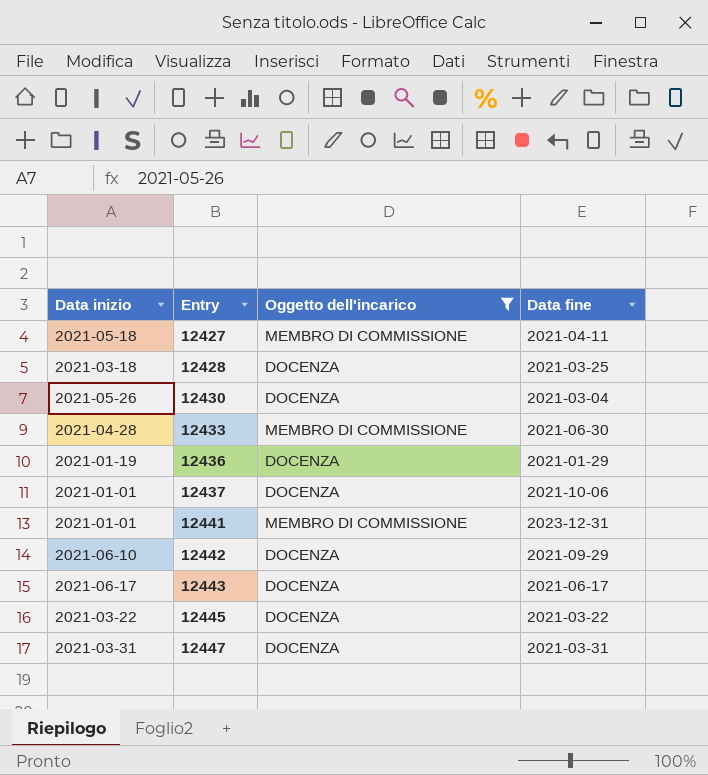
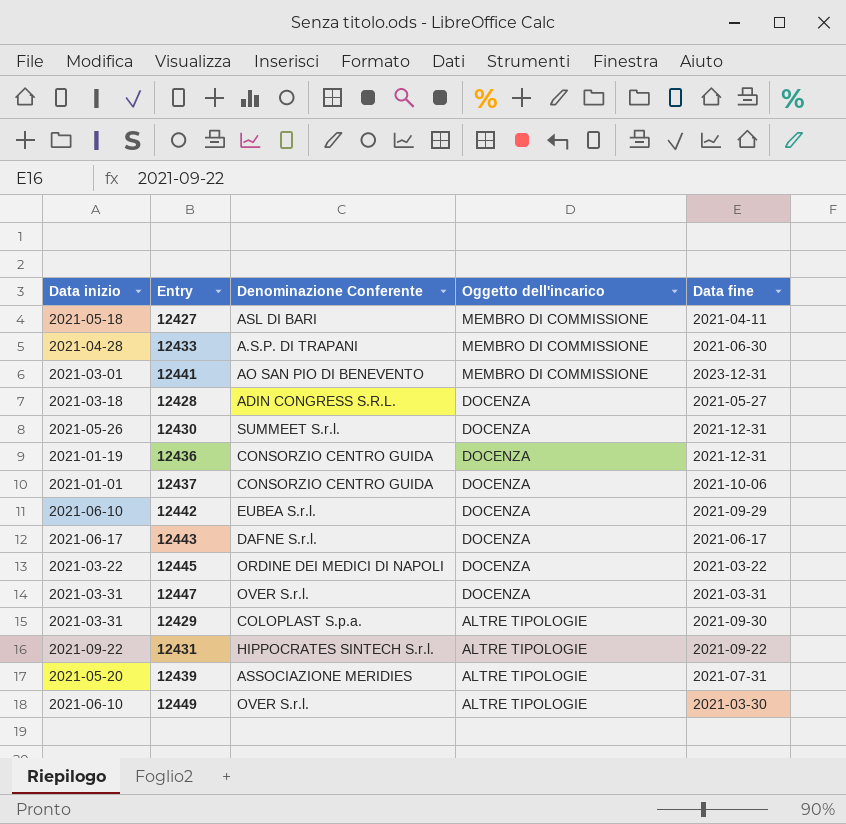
filter: Oggetto dell'incarico != ALTRE TIPOLOGIE -> none
row order: Entry ascending -> Oggetto dell'incarico descending
column Denominazione Conferente | position: none -> 3
12441 | Data inizio: 2021-01-01 -> 2021-03-01
12428 | Data fine: 2021-03-25 -> 2021-05-27
12430 | Data fine: 2021-03-04 -> 2021-12-31
12436 | Data fine: 2021-01-29 -> 2021-12-31

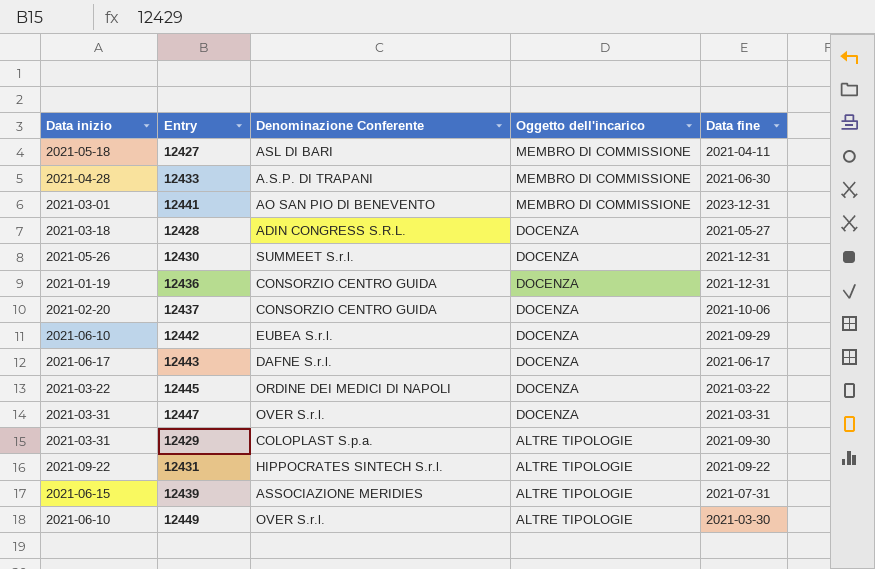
12437 | Data inizio: 2021-01-01 -> 2021-02-20
12439 | Data inizio: 2021-05-20 -> 2021-06-15

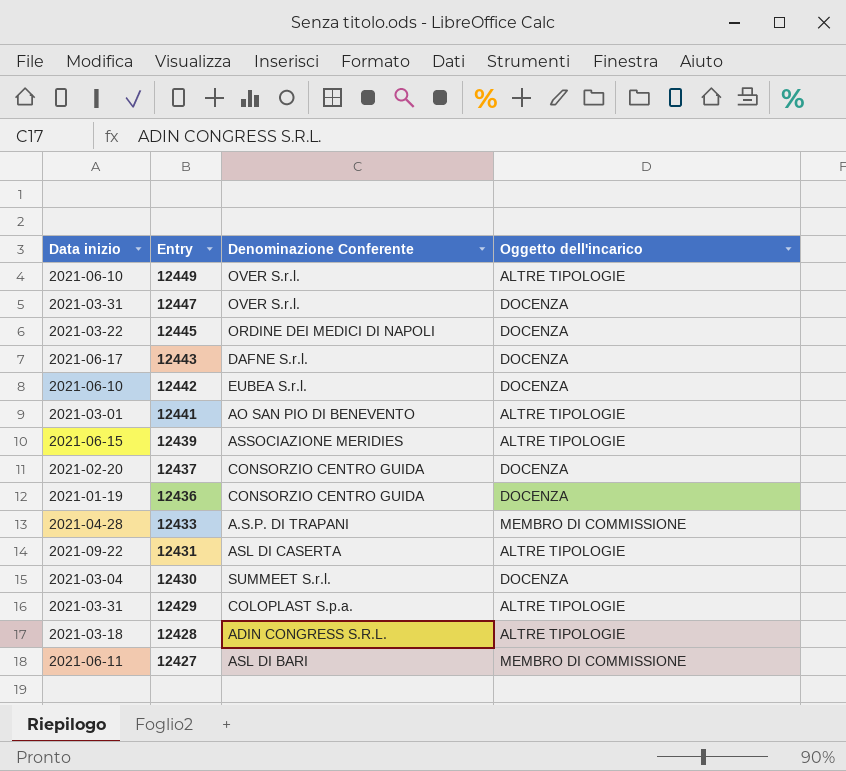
row order: Oggetto dell'incarico descending -> Entry descending
column Data fine | position: 5 -> none
12441 | Oggetto dell'incarico: MEMBRO DI COMMISSIONE -> ALTRE TIPOLOGIE
12431 | Denominazione Conferente: HIPPOCRATES SINTECH S.r.l. -> ASL DI CASERTA
12430 | Data inizio: 2021-05-26 -> 2021-03-04
12428 | Oggetto dell'incarico: DOCENZA -> ALTRE TIPOLOGIE
12427 | Data inizio: 2021-05-18 -> 2021-06-11

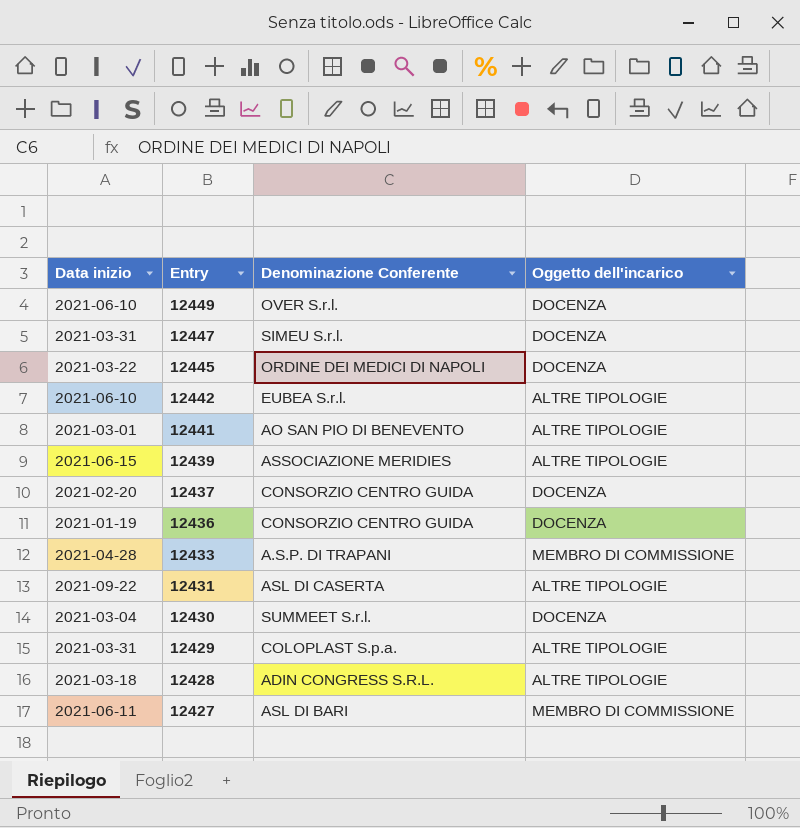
row 12443: 2021-06-17 | DAFNE S.r.l. | DOCENZA -> none
12449 | Oggetto dell'incarico: ALTRE TIPOLOGIE -> DOCENZA
12447 | Denominazione Conferente: OVER S.r.l. -> SIMEU S.r.l.
12442 | Oggetto dell'incarico: DOCENZA -> ALTRE TIPOLOGIE

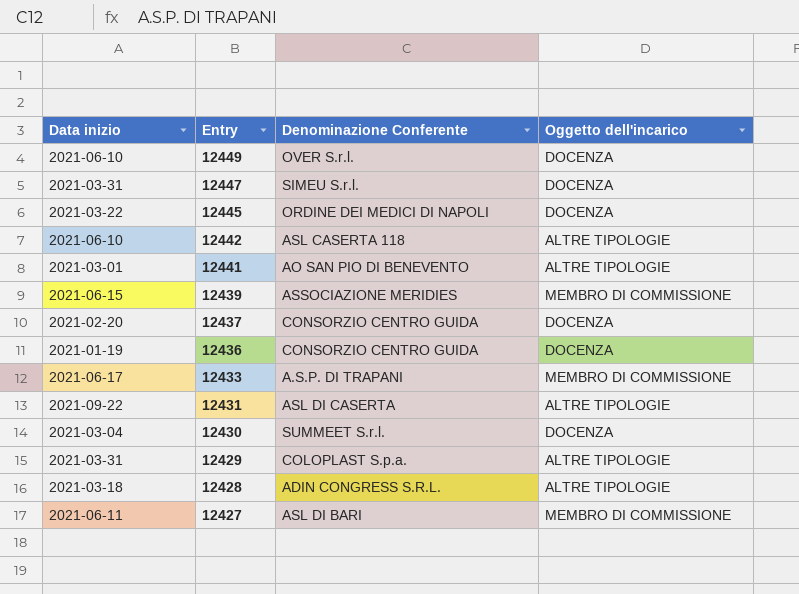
12442 | Denominazione Conferente: EUBEA S.r.l. -> ASL CASERTA 118
12439 | Oggetto dell'incarico: ALTRE TIPOLOGIE -> MEMBRO DI COMMISSIONE
12433 | Data inizio: 2021-04-28 -> 2021-06-17

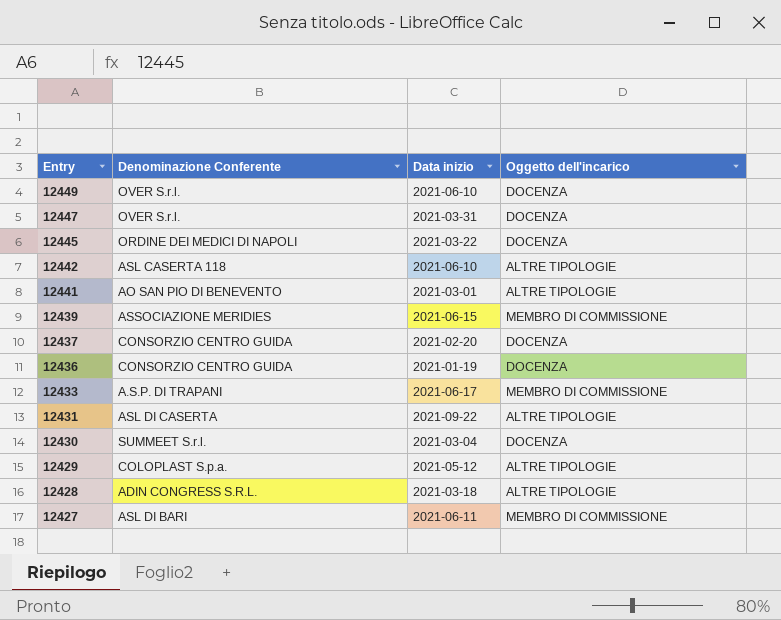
column Data inizio | position: 1 -> 3
12447 | Denominazione Conferente: SIMEU S.r.l. -> OVER S.r.l.
12429 | Data inizio: 2021-03-31 -> 2021-05-12

